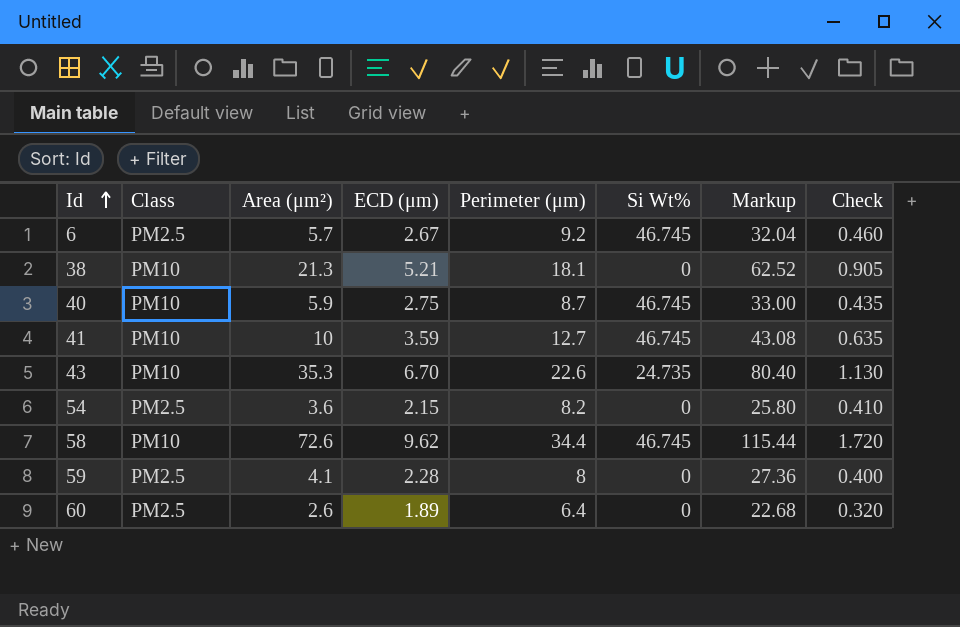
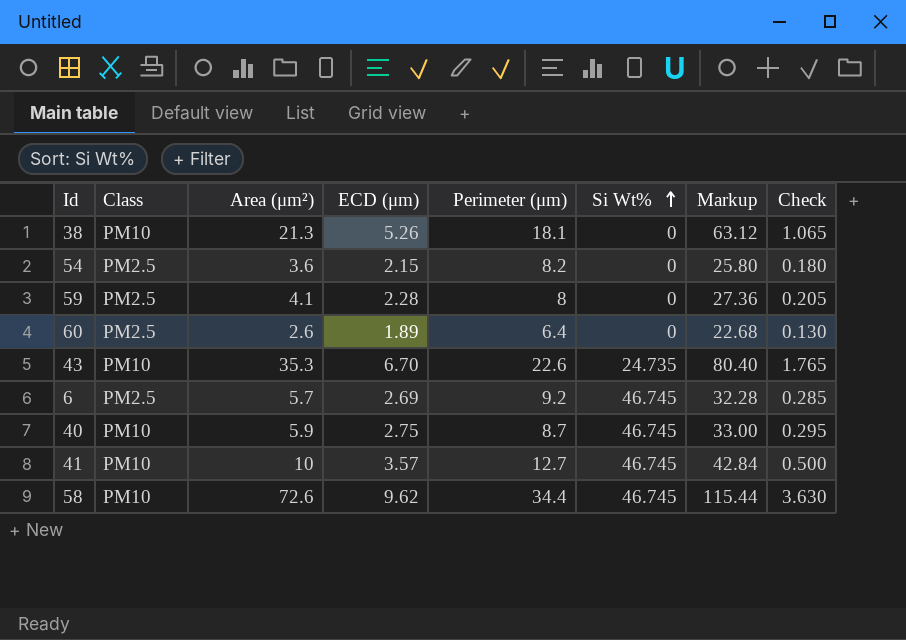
row order: Id ascending -> Si Wt% ascending
column Check | formula: [Perimeter (μm)] * 0.05 -> [Area (μm²)] * 0.05
38 | ECD (μm): 5.21 -> 5.26
38 | Markup: 62.52 -> 63.12
6 | ECD (μm): 2.67 -> 2.69
6 | Markup: 32.04 -> 32.28
41 | ECD (μm): 3.59 -> 3.57
41 | Markup: 43.08 -> 42.84

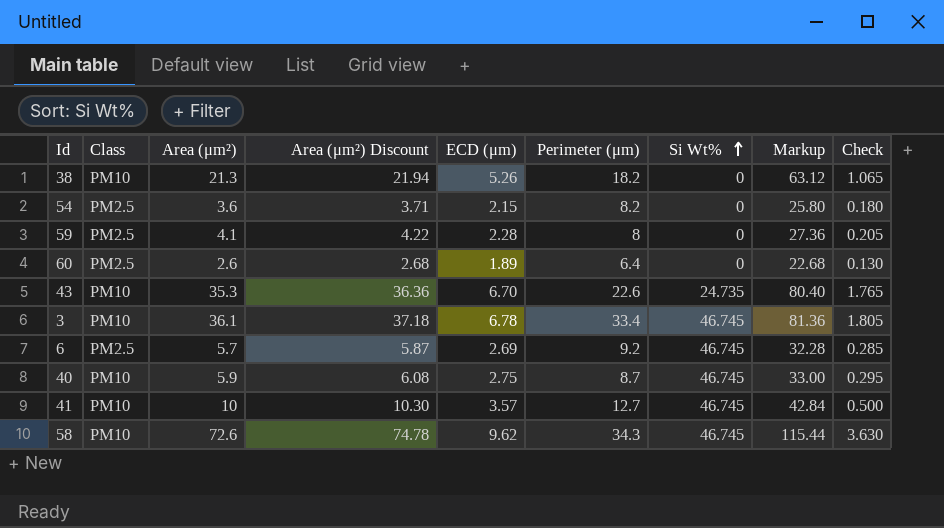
column Area (μm²) Discount | formula: none -> [Area (μm²)] * 1.03
38 | Perimeter (μm): 18.1 -> 18.2
row 3: none -> PM10 | 36.1 | 37.18 | 6.78 | 33.4 | 46.745 | 81.36 | 1.805
58 | Perimeter (μm): 34.4 -> 34.3

